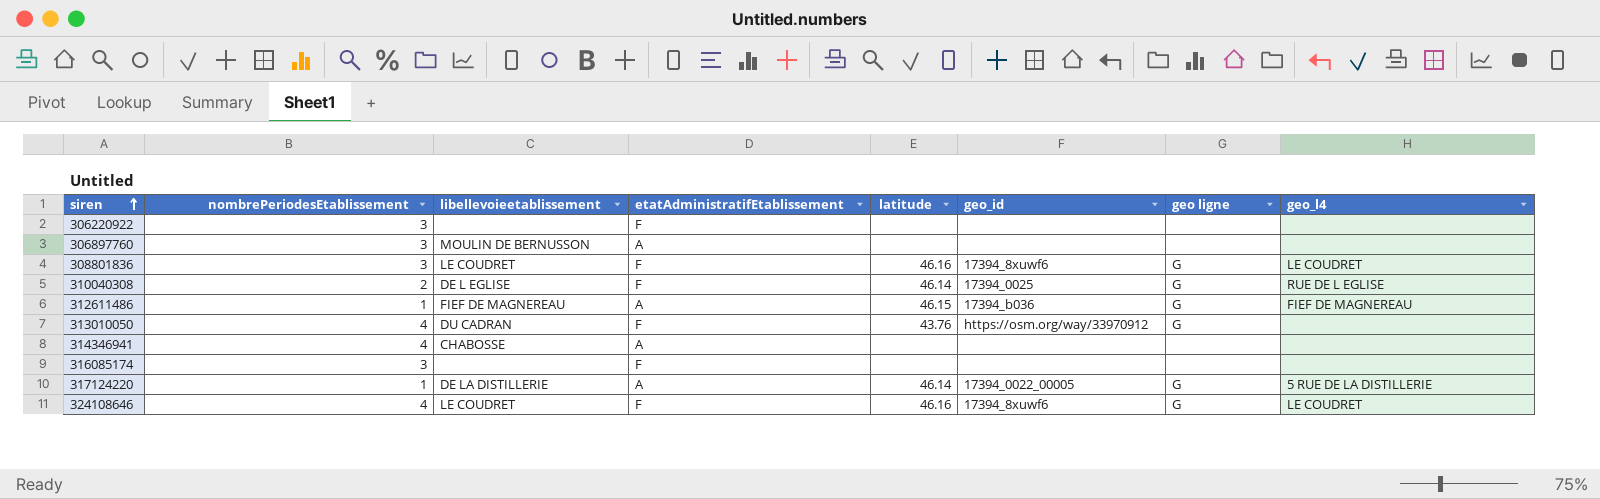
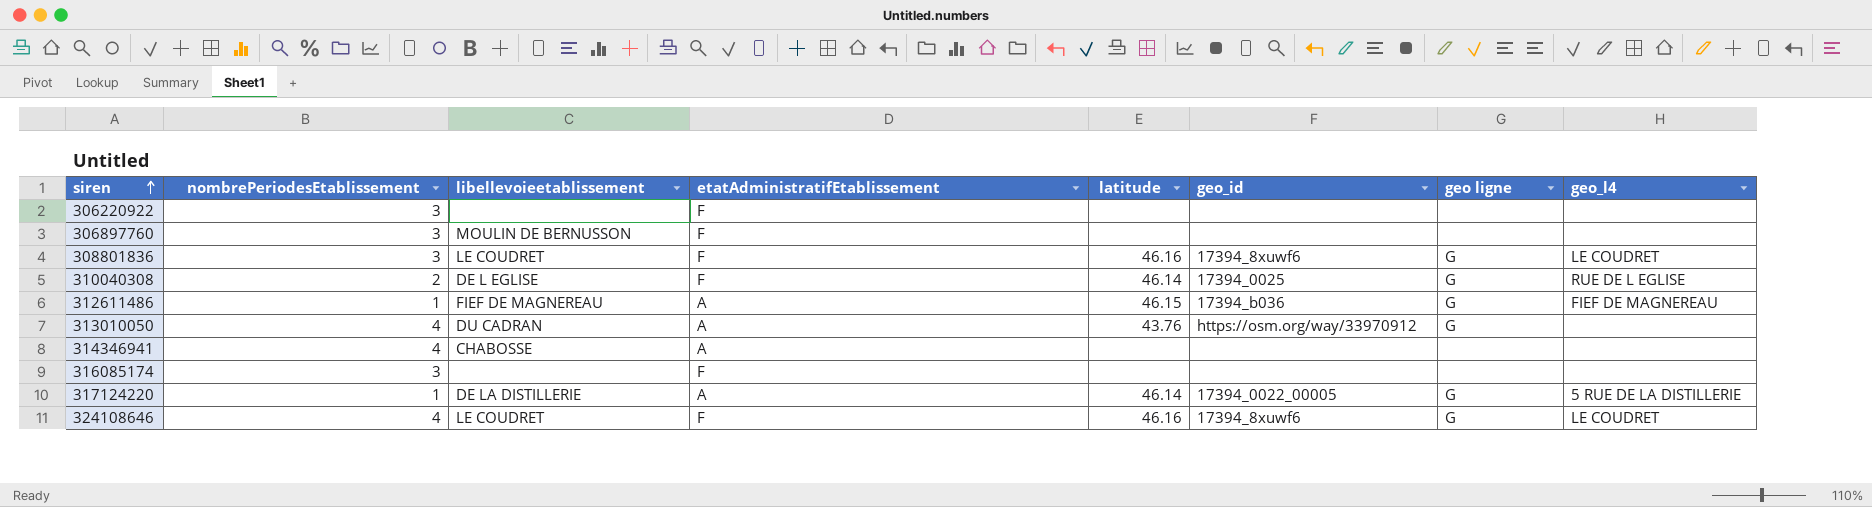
306897760 | etatAdministratifEtablissement: A -> F
313010050 | etatAdministratifEtablissement: F -> A

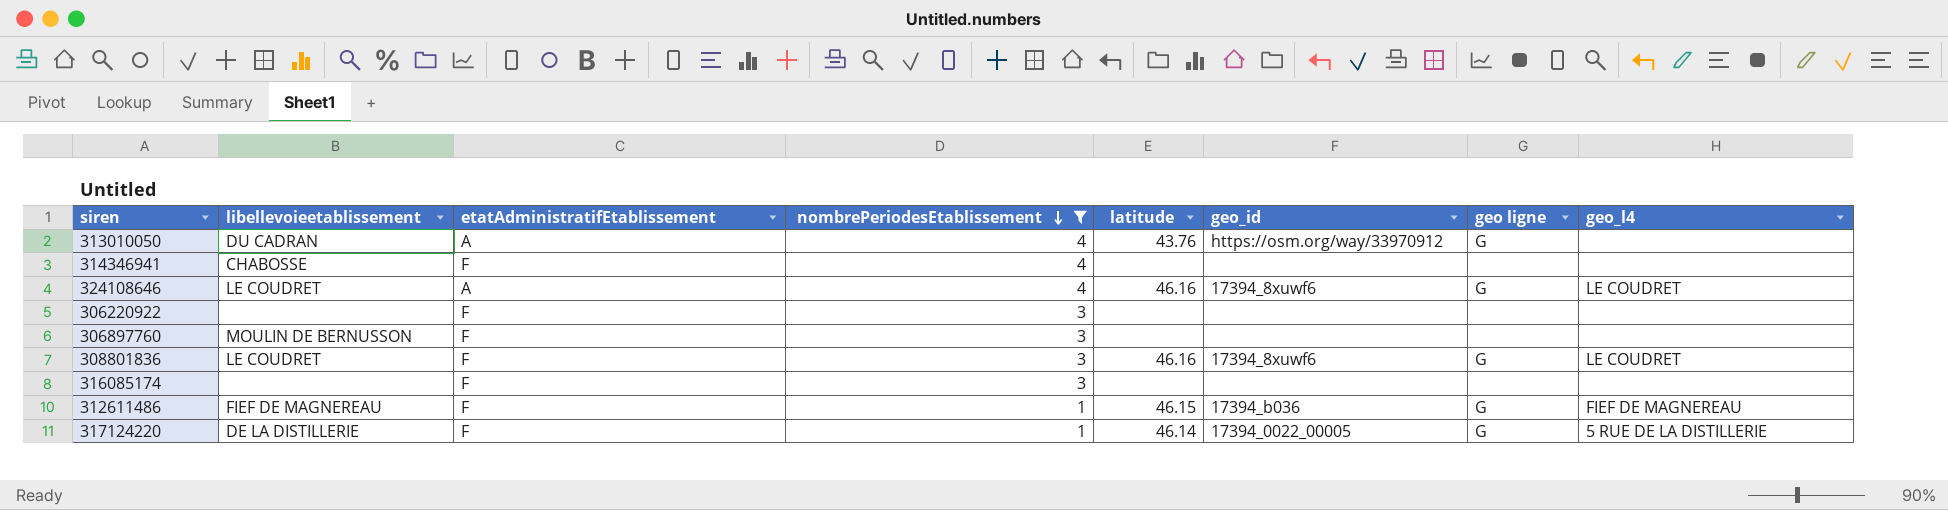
filter: none -> nombrePeriodesEtablissement != 2
row order: siren ascending -> nombrePeriodesEtablissement descending
column nombrePeriodesEtablissement | position: 2 -> 4
314346941 | etatAdministratifEtablissement: A -> F
324108646 | etatAdministratifEtablissement: F -> A
312611486 | etatAdministratifEtablissement: A -> F
317124220 | etatAdministratifEtablissement: A -> F

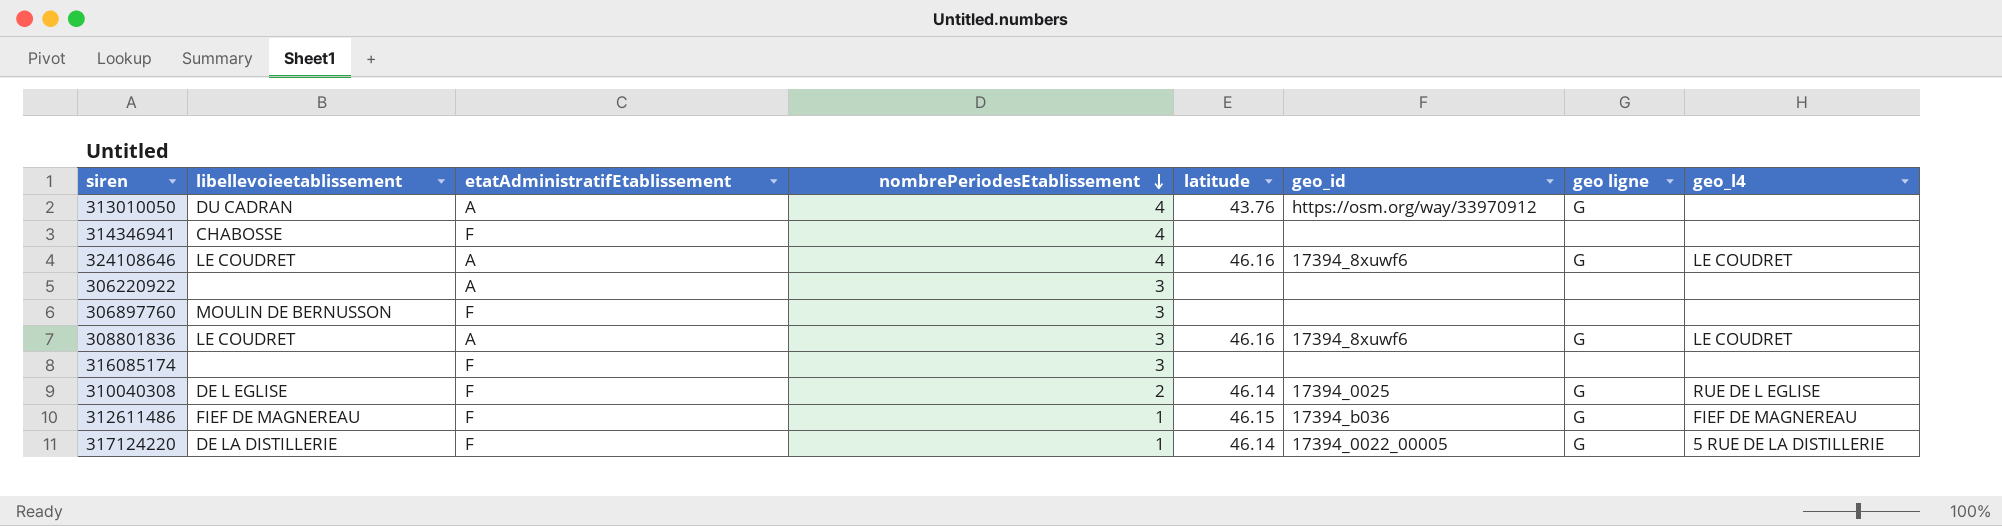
filter: nombrePeriodesEtablissement != 2 -> none
306220922 | etatAdministratifEtablissement: F -> A
308801836 | etatAdministratifEtablissement: F -> A

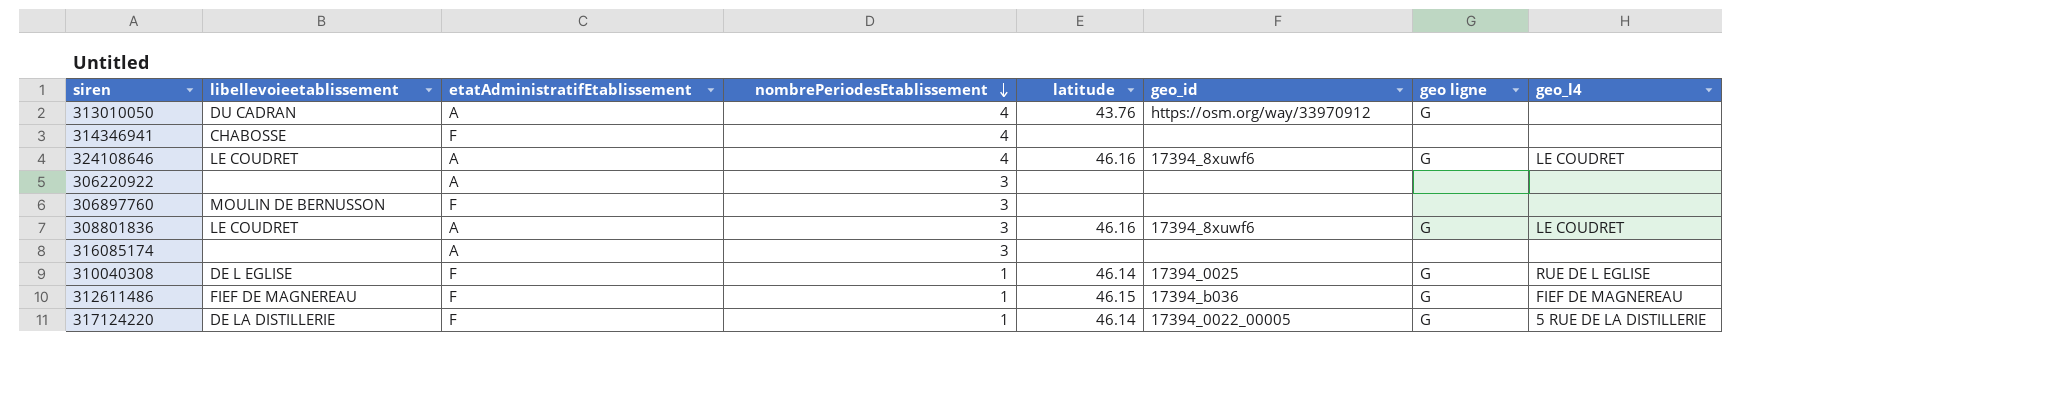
316085174 | etatAdministratifEtablissement: F -> A
310040308 | nombrePeriodesEtablissement: 2 -> 1

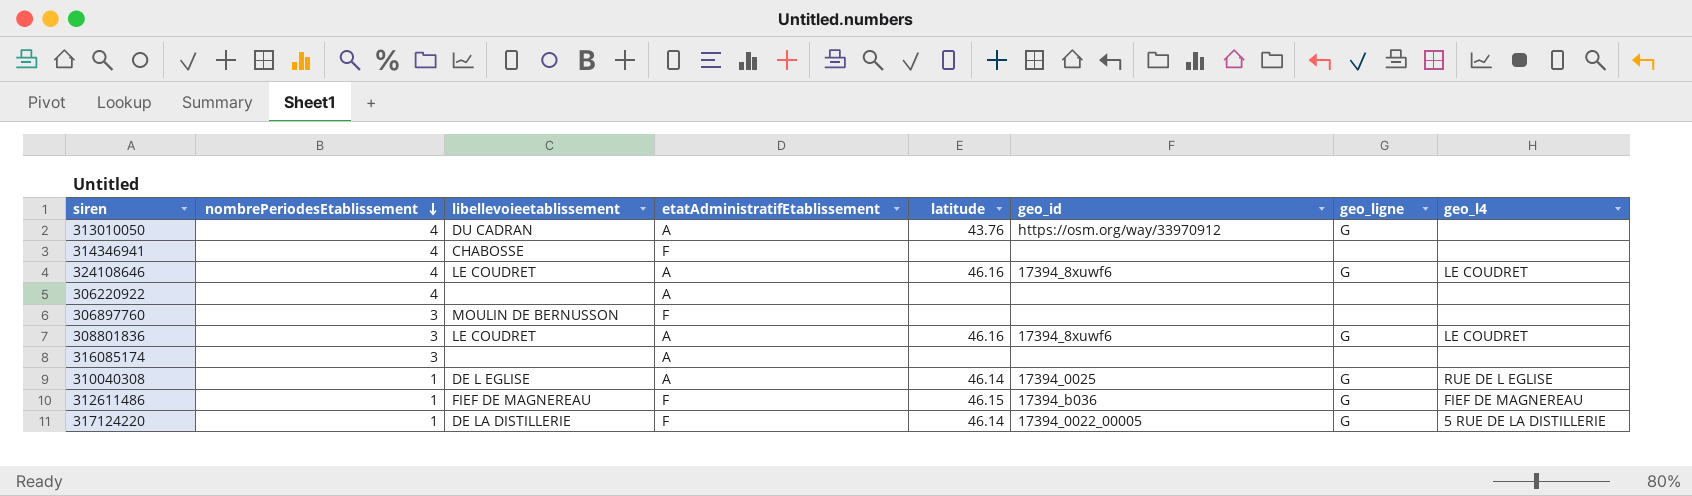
column nombrePeriodesEtablissement | position: 4 -> 2
column name: geo ligne -> geo_ligne
306220922 | nombrePeriodesEtablissement: 3 -> 4
310040308 | etatAdministratifEtablissement: F -> A

